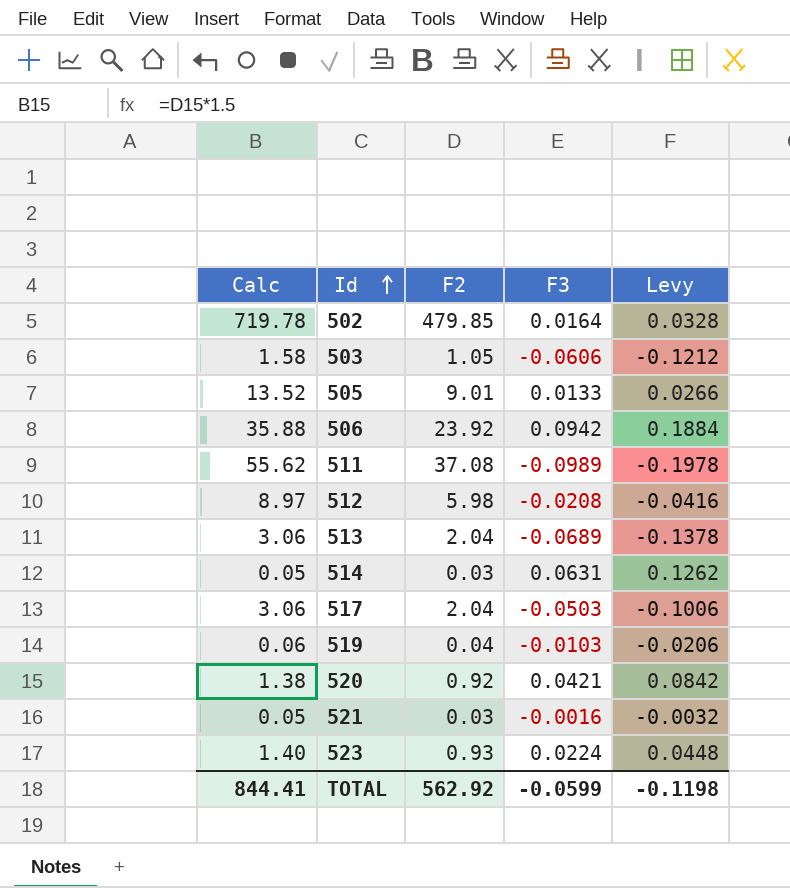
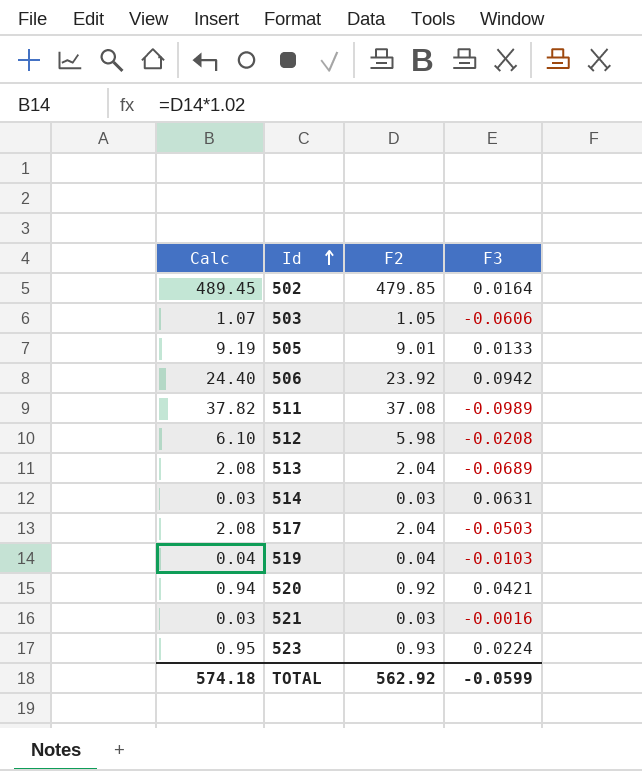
column Levy | formula: [F3] * 2 -> none
column Calc | formula: [F2] * 1.5 -> [F2] * 1.02
TOTAL | Calc: 844.41 -> 574.18

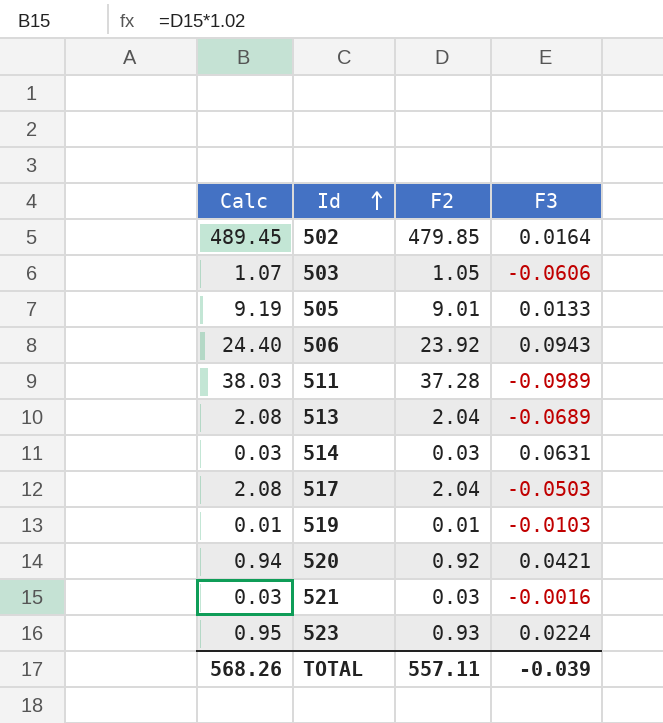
row 512: 6.10 | 5.98 | -0.0208 -> none
506 | F3: 0.0942 -> 0.0943
511 | Calc: 37.82 -> 38.03
511 | F2: 37.08 -> 37.28
519 | Calc: 0.04 -> 0.01
519 | F2: 0.04 -> 0.01
TOTAL | Calc: 574.18 -> 568.26
TOTAL | F2: 562.92 -> 557.11
TOTAL | F3: -0.0599 -> -0.039

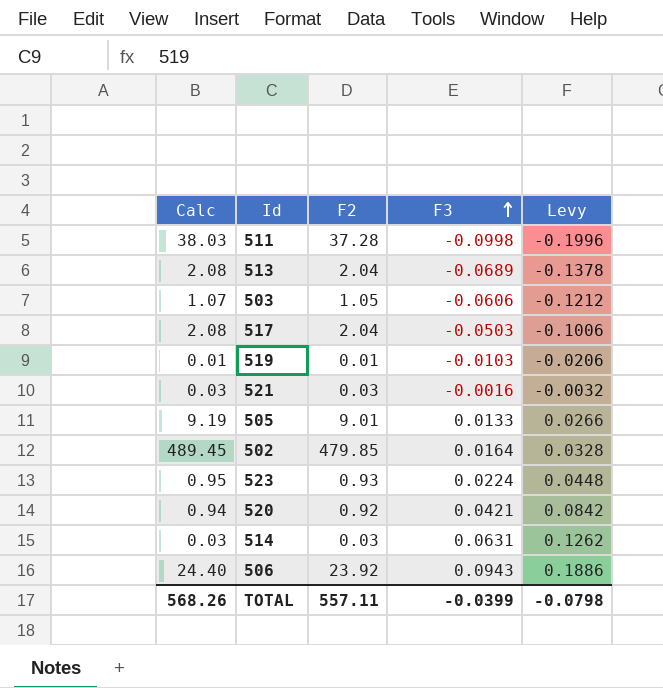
row order: Id ascending -> F3 ascending
column Levy | formula: none -> [F3] * 2
511 | F3: -0.0989 -> -0.0998
TOTAL | F3: -0.039 -> -0.0399

